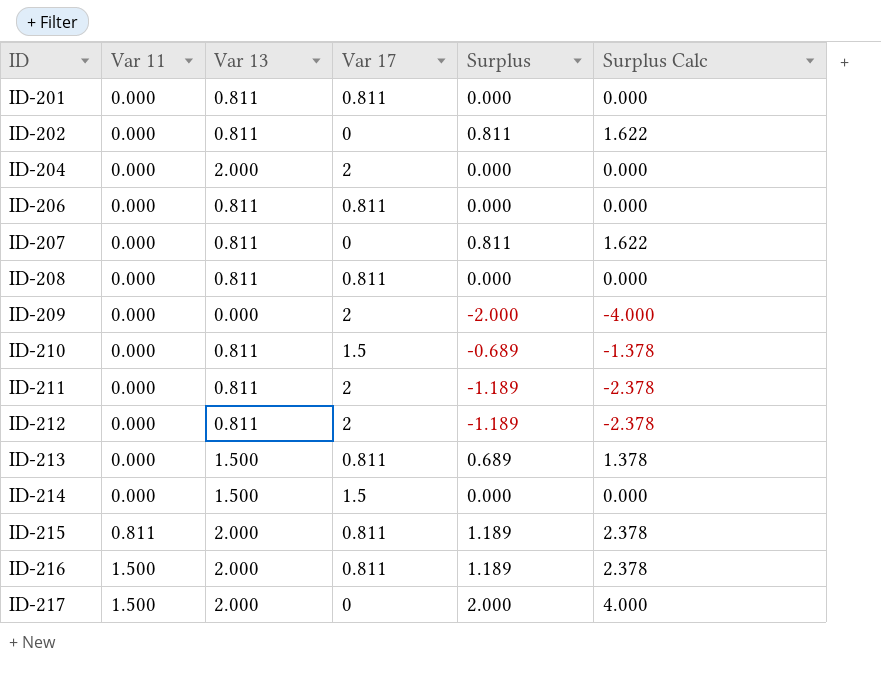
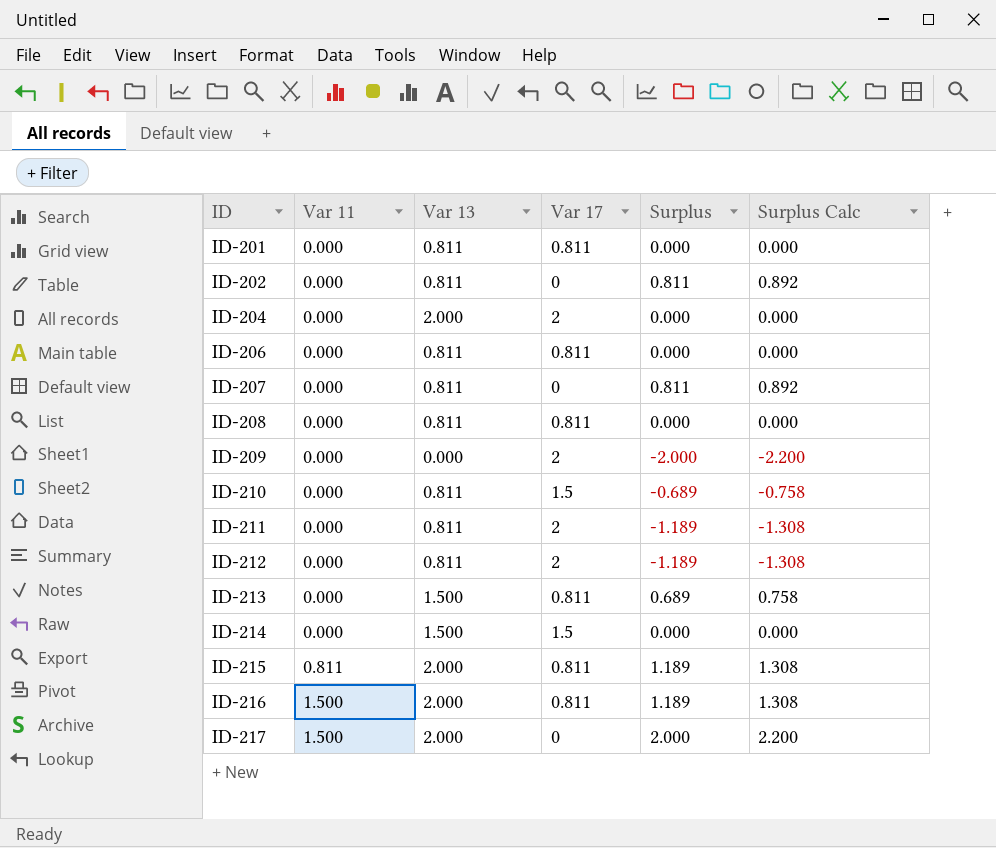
column Surplus Calc | formula: [Surplus] * 2 -> [Surplus] * 1.1

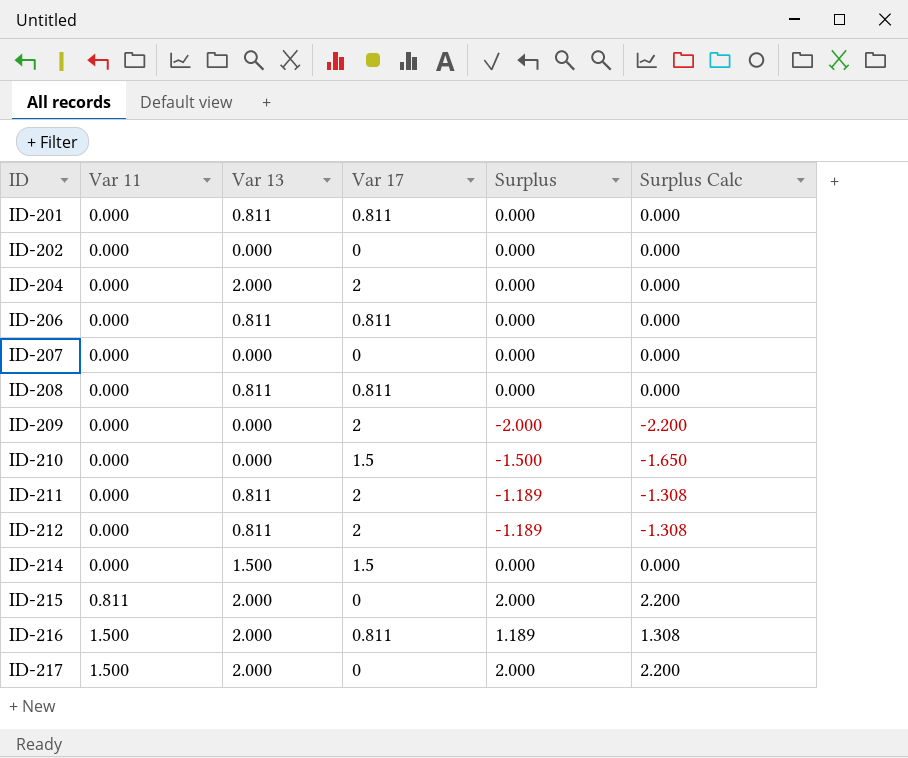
row ID-213: 0.000 | 1.500 | 0.811 | 0.689 | 0.758 -> none
ID-202 | Var 13: 0.811 -> 0.000
ID-202 | Surplus: 0.811 -> 0.000
ID-202 | Surplus Calc: 0.892 -> 0.000
ID-207 | Var 13: 0.811 -> 0.000
ID-207 | Surplus: 0.811 -> 0.000
ID-207 | Surplus Calc: 0.892 -> 0.000
ID-210 | Var 13: 0.811 -> 0.000
ID-210 | Surplus: -0.689 -> -1.500
ID-210 | Surplus Calc: -0.758 -> -1.650
ID-215 | Var 17: 0.811 -> 0
ID-215 | Surplus: 1.189 -> 2.000
ID-215 | Surplus Calc: 1.308 -> 2.200

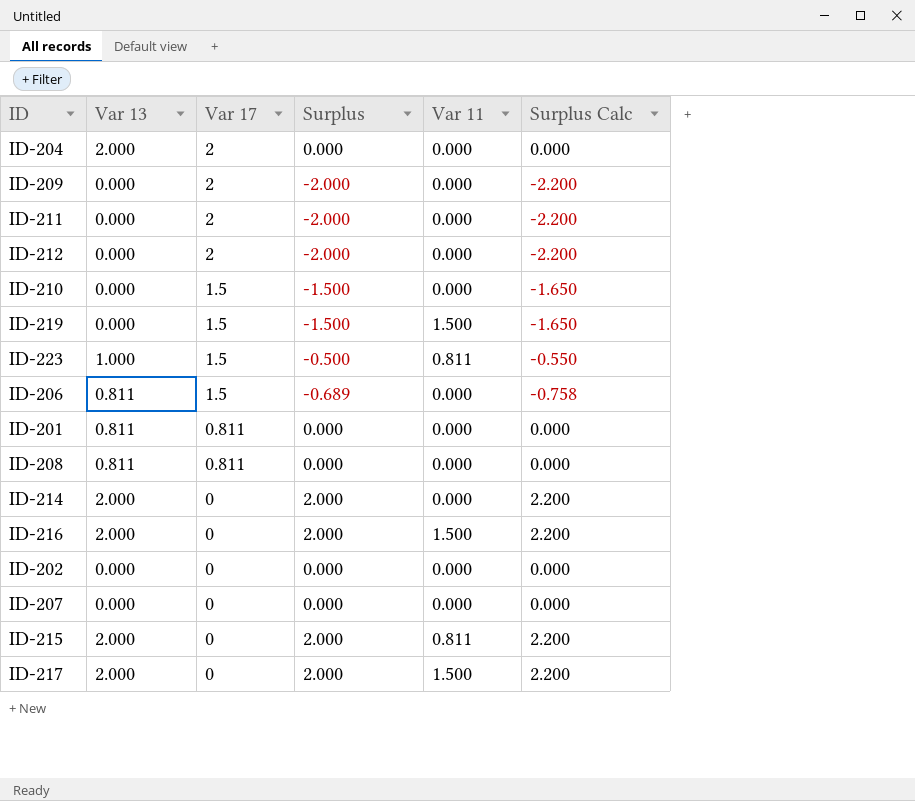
row order: ID ascending -> Var 17 descending
column Var 11 | position: 2 -> 5
ID-211 | Var 13: 0.811 -> 0.000
ID-211 | Surplus: -1.189 -> -2.000
ID-211 | Surplus Calc: -1.308 -> -2.200
ID-212 | Var 13: 0.811 -> 0.000
ID-212 | Surplus: -1.189 -> -2.000
ID-212 | Surplus Calc: -1.308 -> -2.200
row ID-219: none -> 0.000 | 1.5 | -1.500 | 1.500 | -1.650
row ID-223: none -> 1.000 | 1.5 | -0.500 | 0.811 | -0.550
ID-206 | Var 17: 0.811 -> 1.5
ID-206 | Surplus: 0.000 -> -0.689
ID-206 | Surplus Calc: 0.000 -> -0.758
ID-214 | Var 13: 1.500 -> 2.000
ID-214 | Var 17: 1.5 -> 0
ID-214 | Surplus: 0.000 -> 2.000
ID-214 | Surplus Calc: 0.000 -> 2.200
ID-216 | Var 17: 0.811 -> 0
ID-216 | Surplus: 1.189 -> 2.000
ID-216 | Surplus Calc: 1.308 -> 2.200

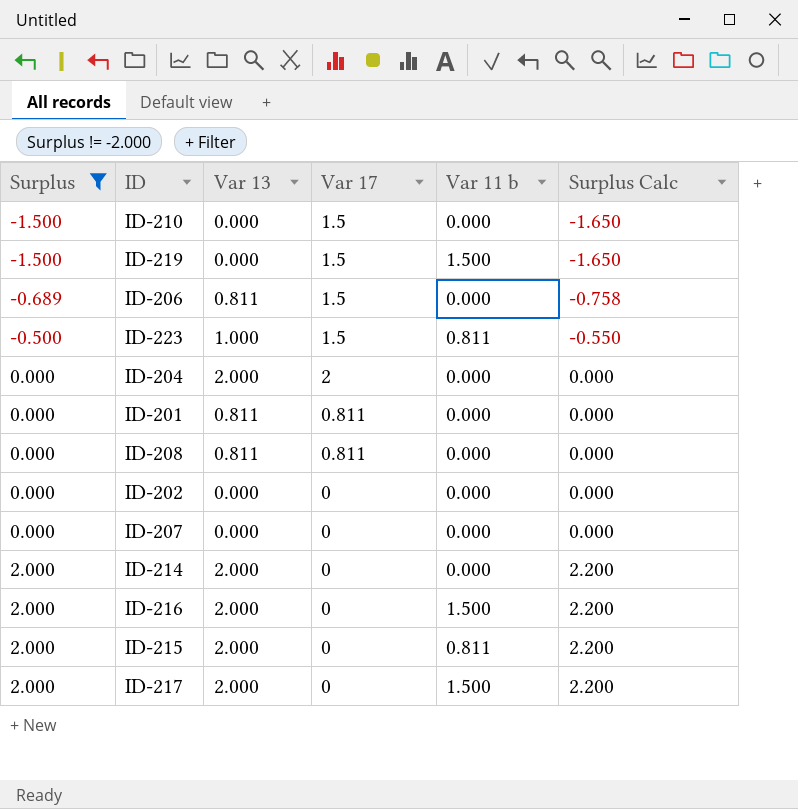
filter: none -> Surplus != -2.000
row order: Var 17 descending -> Surplus ascending
column Surplus | position: 4 -> 1
column name: Var 11 -> Var 11 b

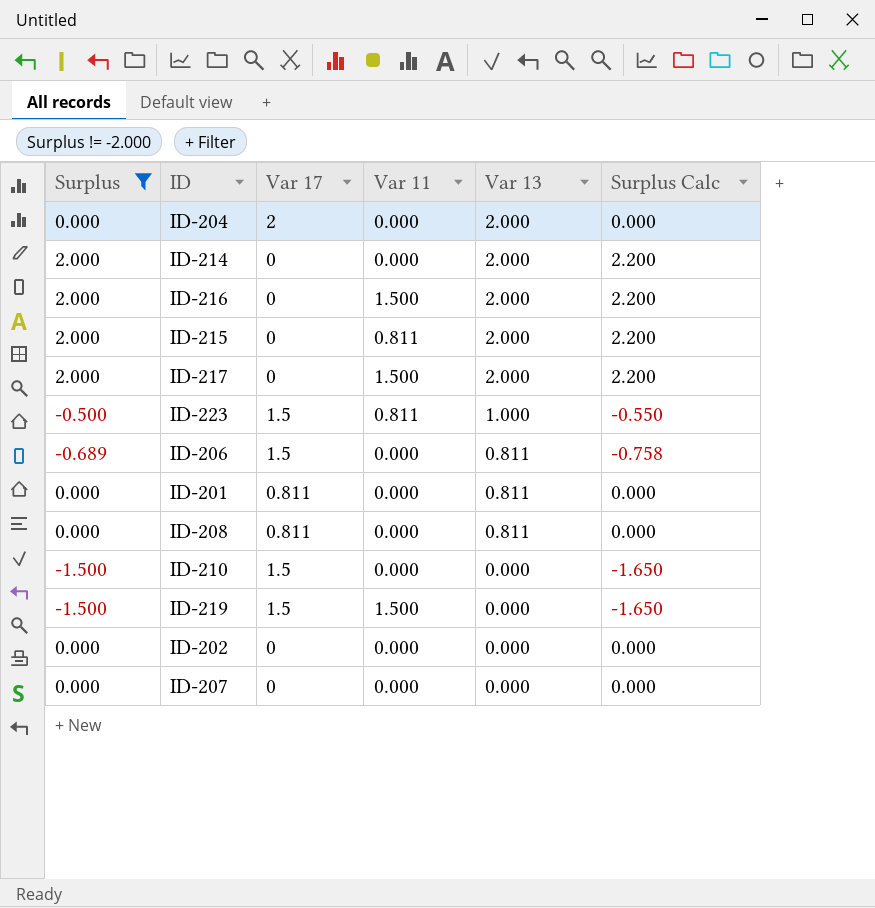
row order: Surplus ascending -> Var 13 descending
column name: Var 11 b -> Var 11
column Var 13 | position: 3 -> 5

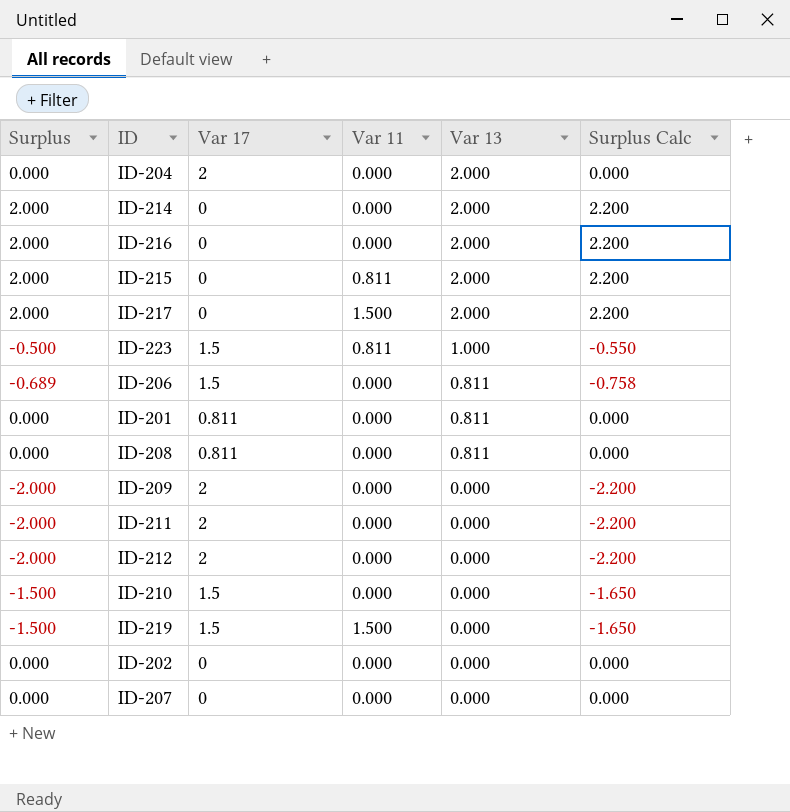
filter: Surplus != -2.000 -> none
ID-216 | Var 11: 1.500 -> 0.000

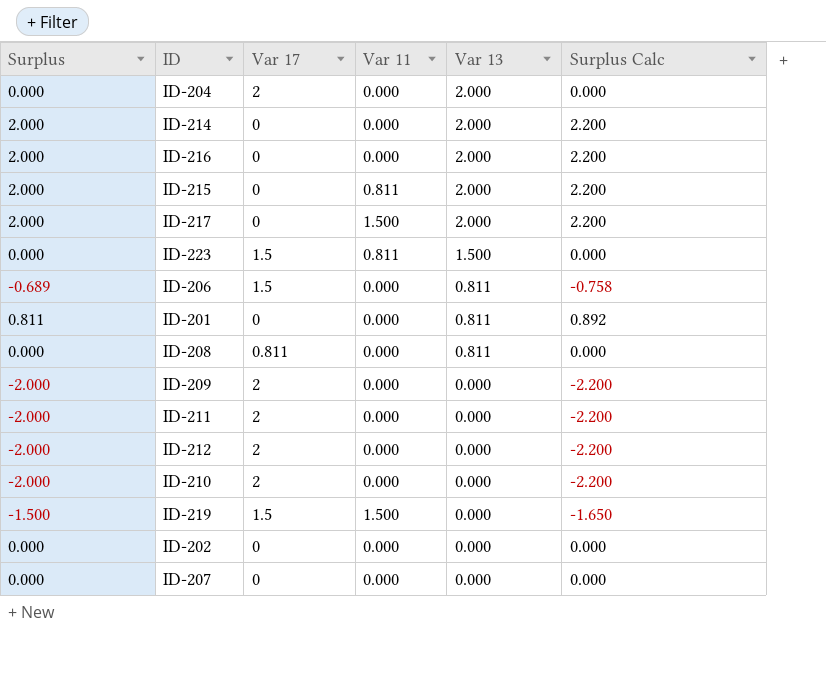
ID-223 | Surplus: -0.500 -> 0.000
ID-223 | Var 13: 1.000 -> 1.500
ID-223 | Surplus Calc: -0.550 -> 0.000
ID-201 | Surplus: 0.000 -> 0.811
ID-201 | Var 17: 0.811 -> 0
ID-201 | Surplus Calc: 0.000 -> 0.892
ID-210 | Surplus: -1.500 -> -2.000
ID-210 | Var 17: 1.5 -> 2
ID-210 | Surplus Calc: -1.650 -> -2.200

